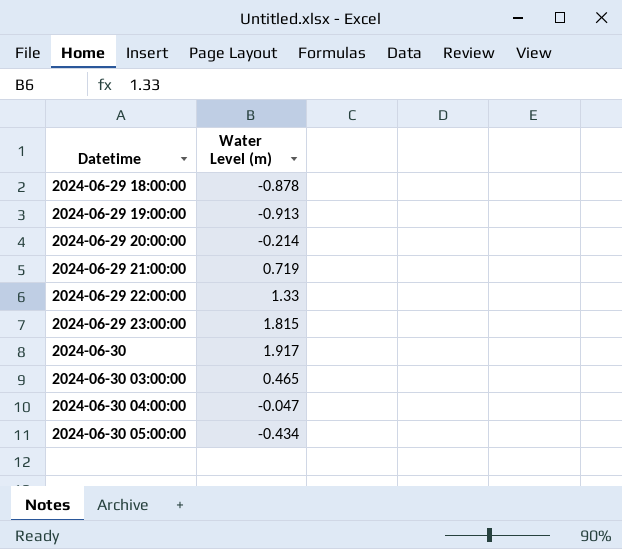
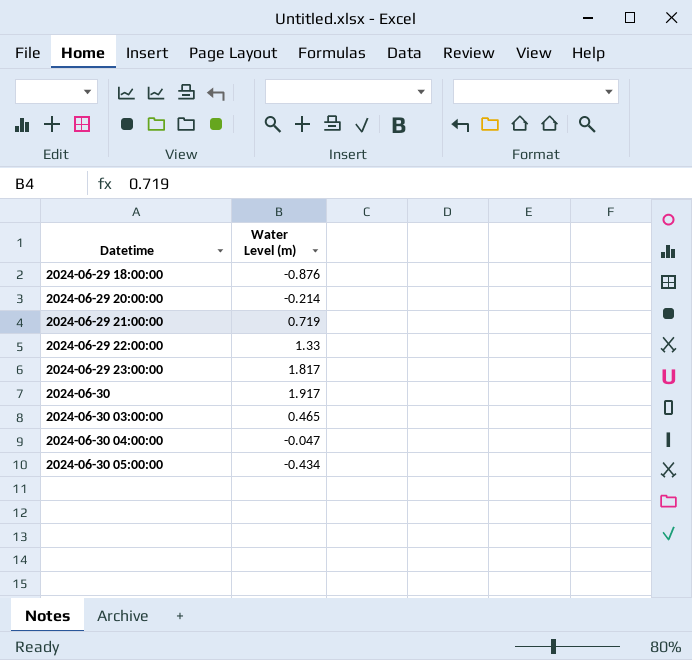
row 2024-06-29 19:00:00: -0.913 -> none
2024-06-29 18:00:00 | Water Level (m): -0.878 -> -0.876
2024-06-29 23:00:00 | Water Level (m): 1.815 -> 1.817

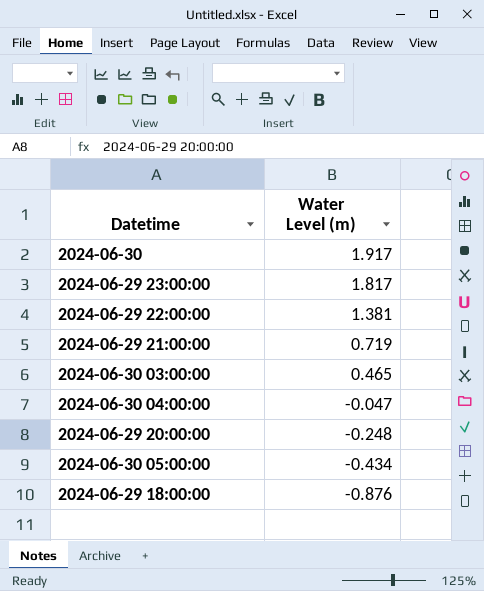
row order: Datetime ascending -> Water Level (m) descending
2024-06-29 22:00:00 | Water Level (m): 1.33 -> 1.381
2024-06-29 20:00:00 | Water Level (m): -0.214 -> -0.248

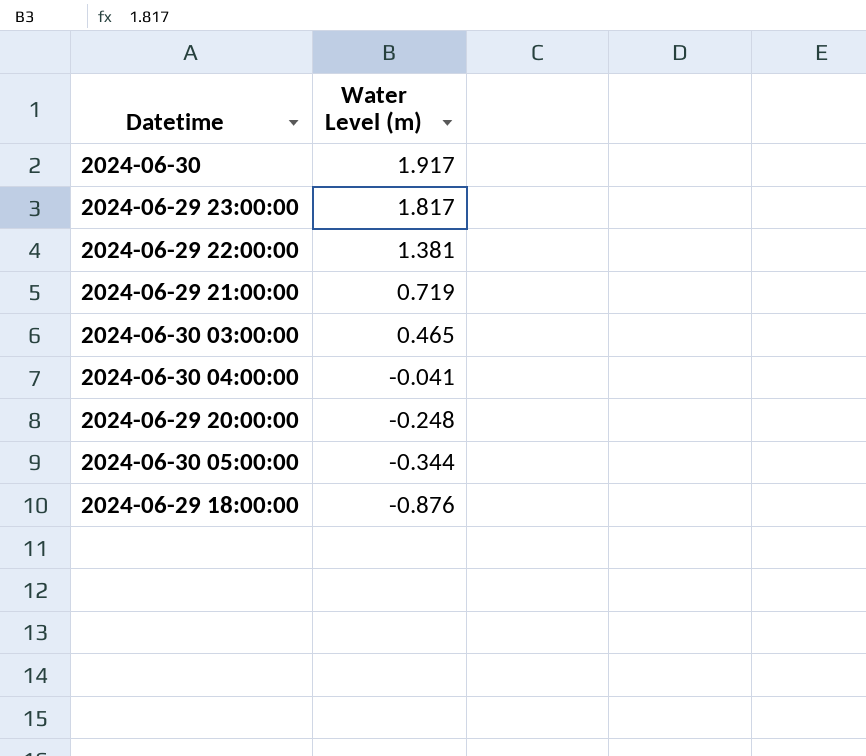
2024-06-30 04:00:00 | Water Level (m): -0.047 -> -0.041
2024-06-30 05:00:00 | Water Level (m): -0.434 -> -0.344

